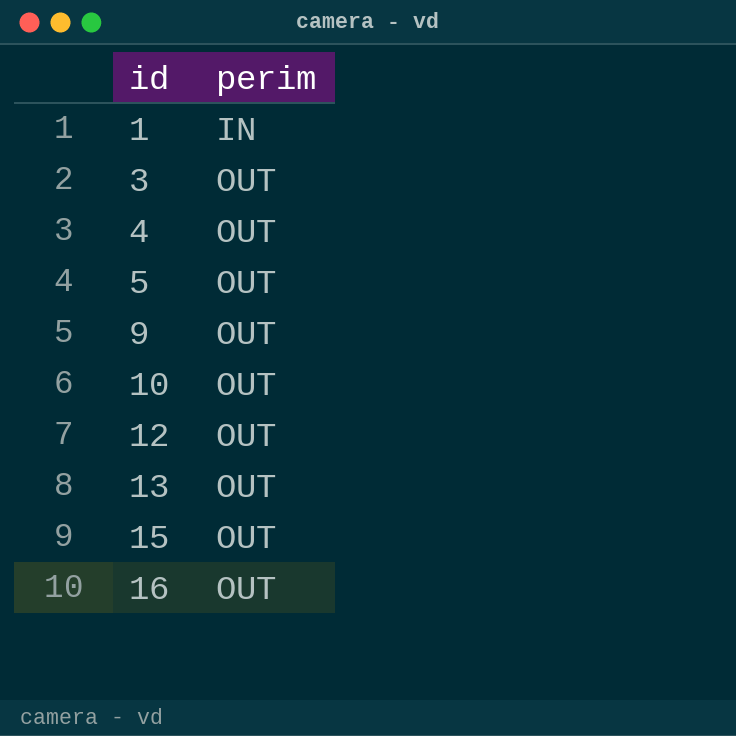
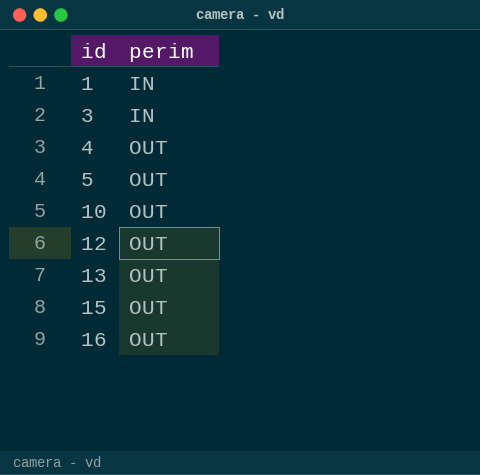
row 9: OUT -> none
3 | perim: OUT -> IN

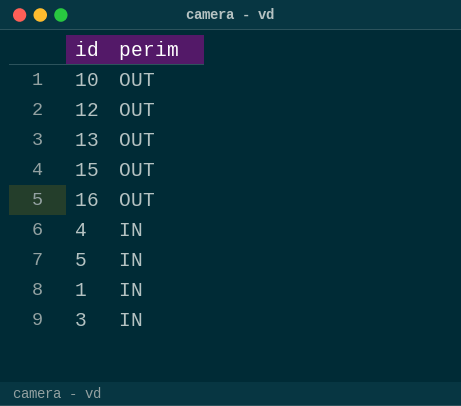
row order: id ascending -> perim descending
4 | perim: OUT -> IN
5 | perim: OUT -> IN

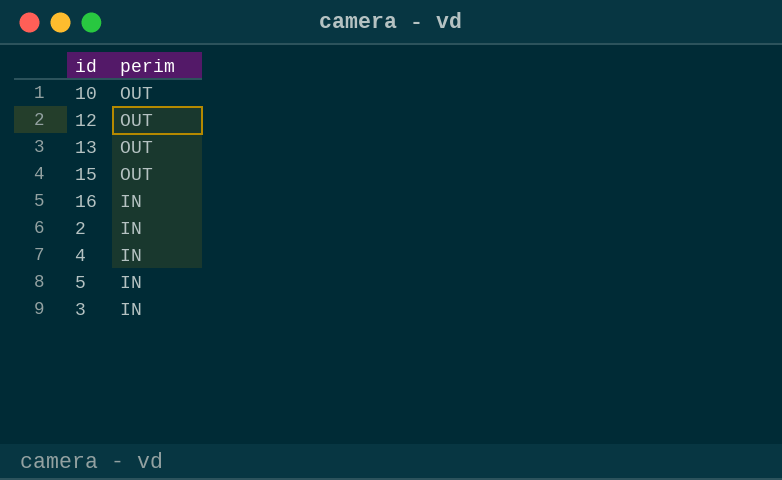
row 1: IN -> none
16 | perim: OUT -> IN
row 2: none -> IN

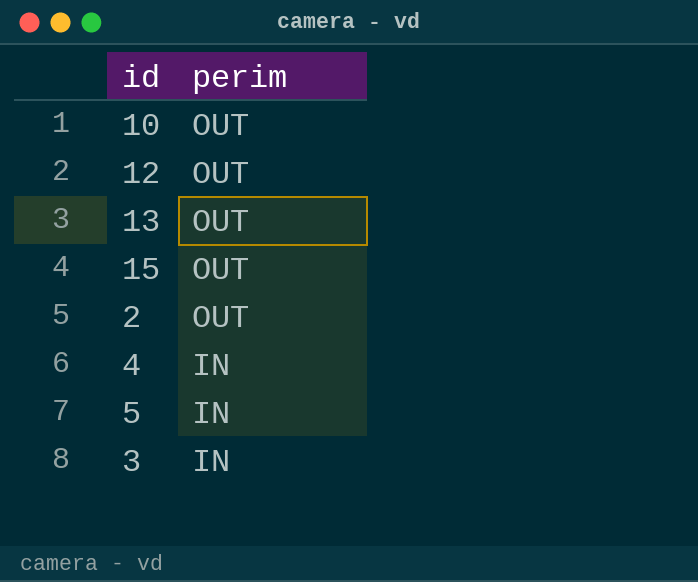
row 16: IN -> none
2 | perim: IN -> OUT

